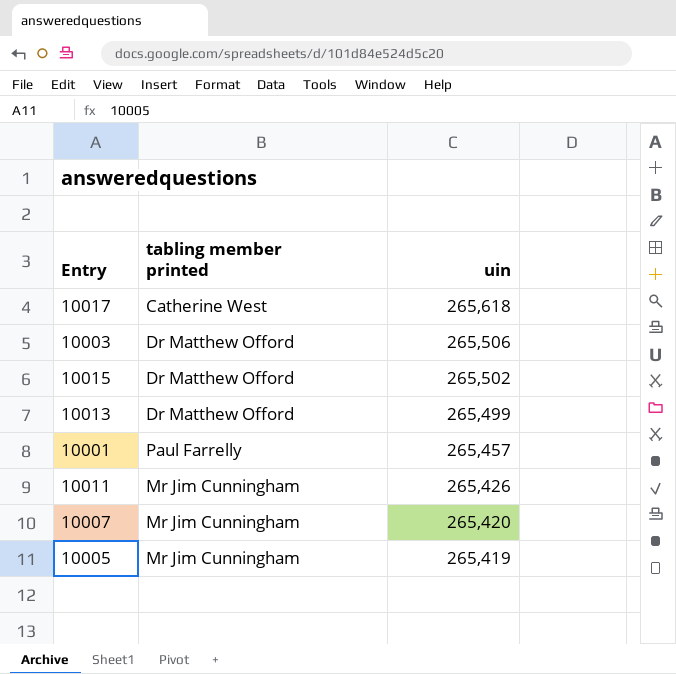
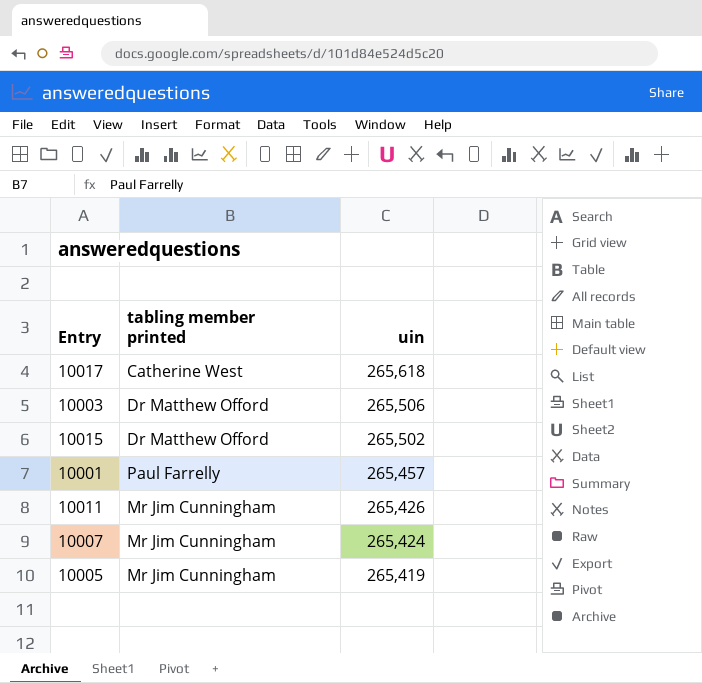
row 10013: Dr Matthew Offord | 265,499 -> none
10007 | uin: 265,420 -> 265,424

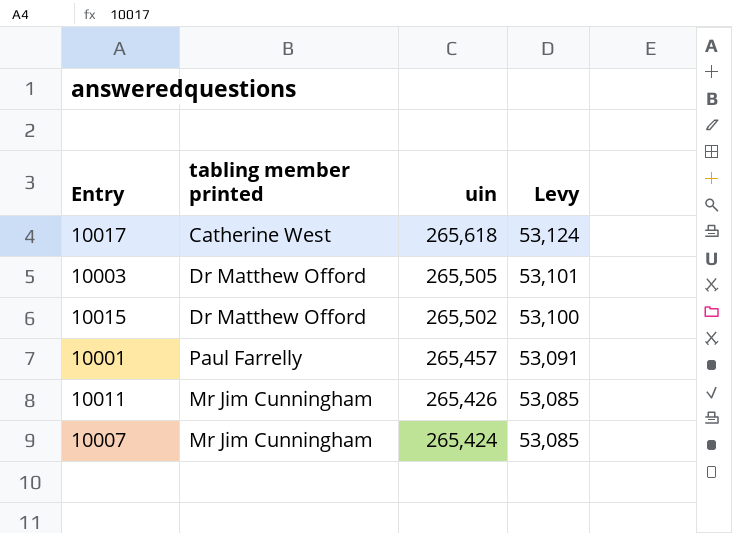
column Levy | formula: none -> [uin] * 0.2
row 10005: Mr Jim Cunningham | 265,419 -> none
10003 | uin: 265,506 -> 265,505

